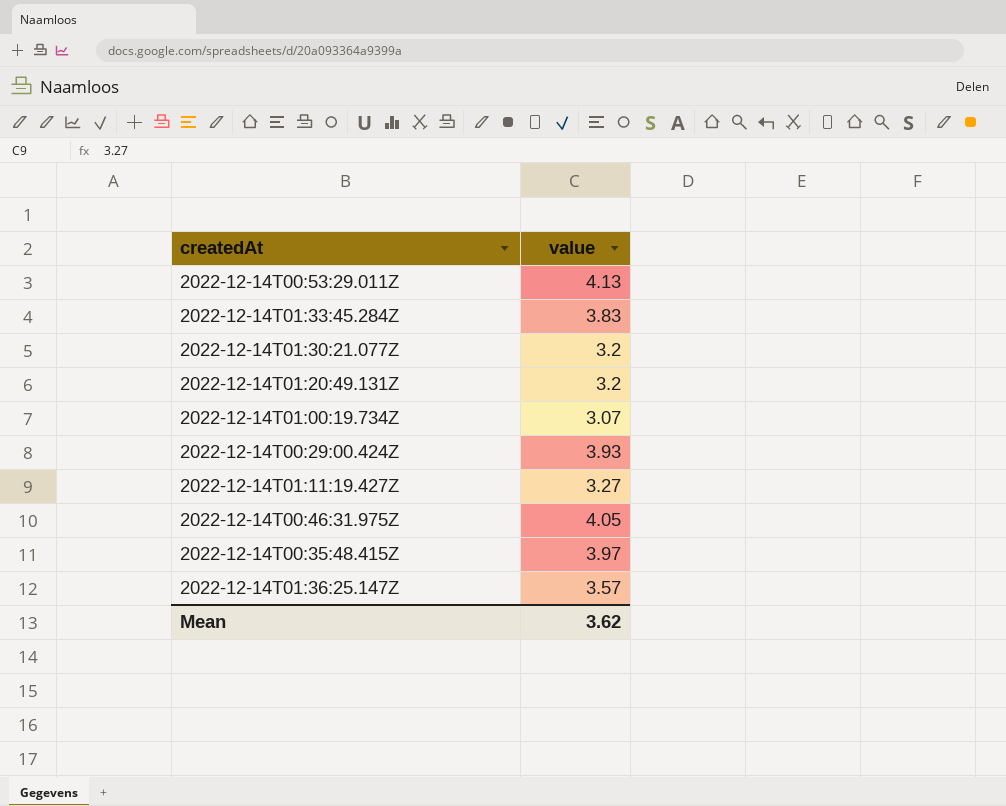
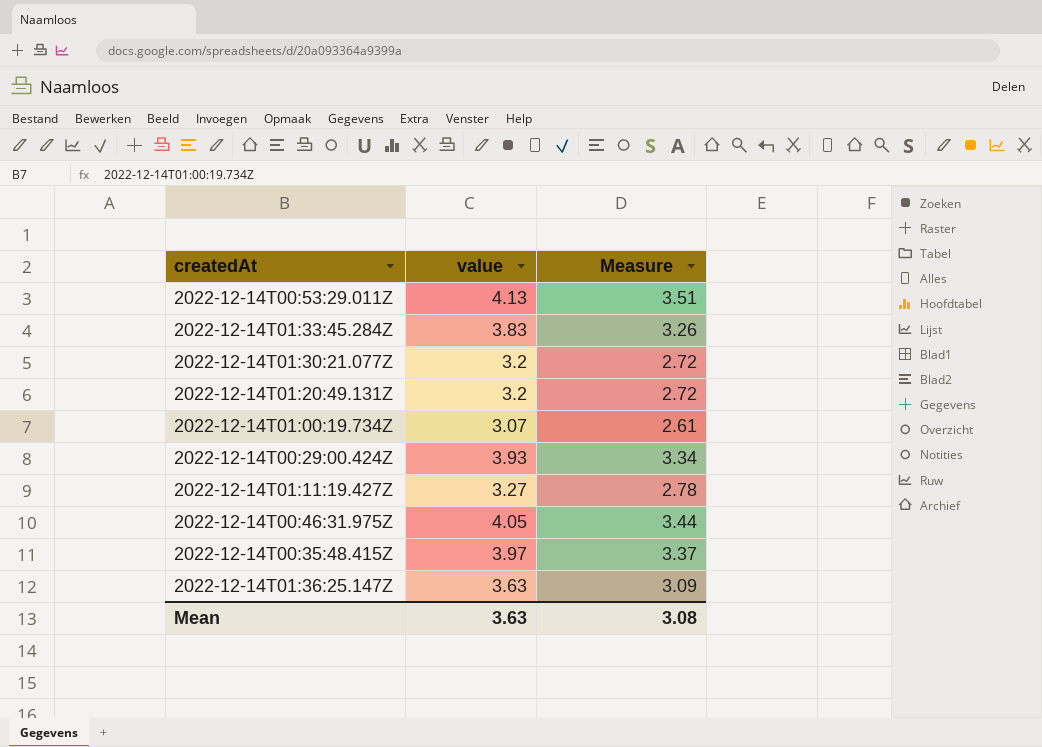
column Measure | formula: none -> [value] * 0.85
2022-12-14T01:36:25.147Z | value: 3.57 -> 3.63
Mean | value: 3.62 -> 3.63

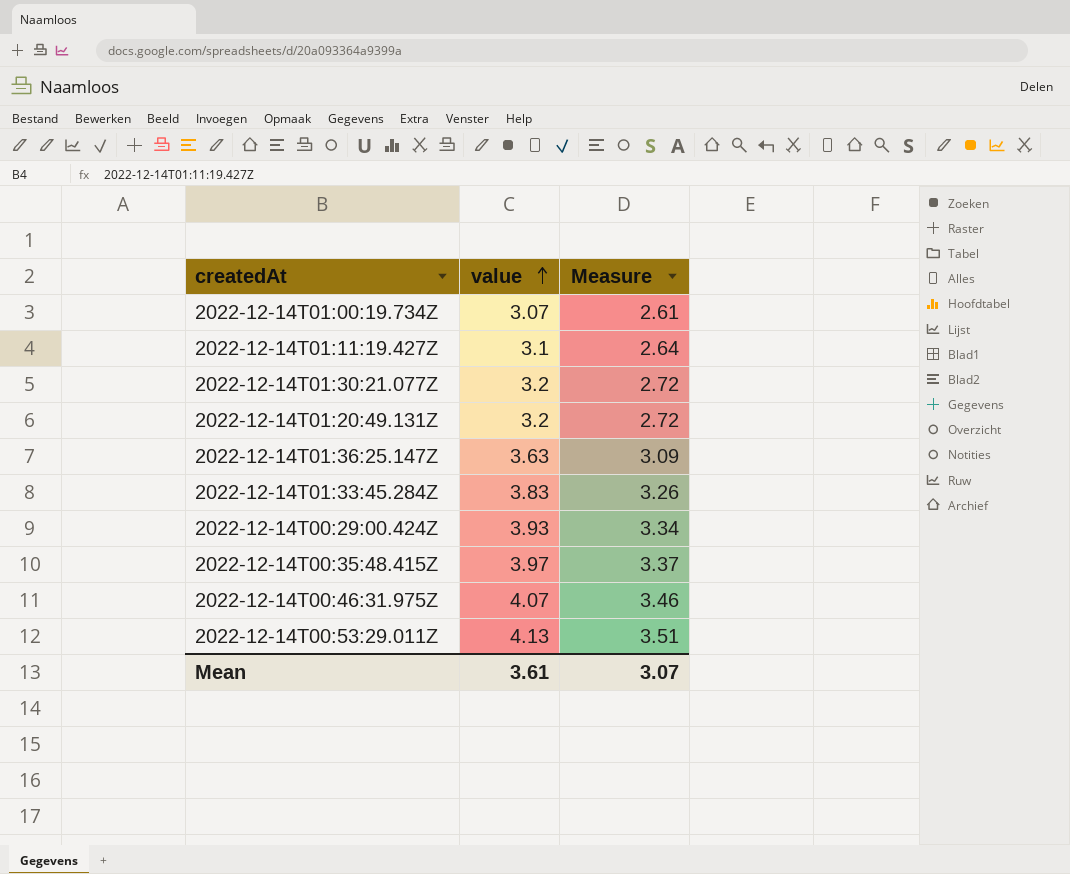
row order: none -> value ascending
2022-12-14T01:11:19.427Z | value: 3.27 -> 3.1
2022-12-14T01:11:19.427Z | Measure: 2.78 -> 2.64
2022-12-14T00:46:31.975Z | value: 4.05 -> 4.07
2022-12-14T00:46:31.975Z | Measure: 3.44 -> 3.46
Mean | value: 3.63 -> 3.61
Mean | Measure: 3.08 -> 3.07

